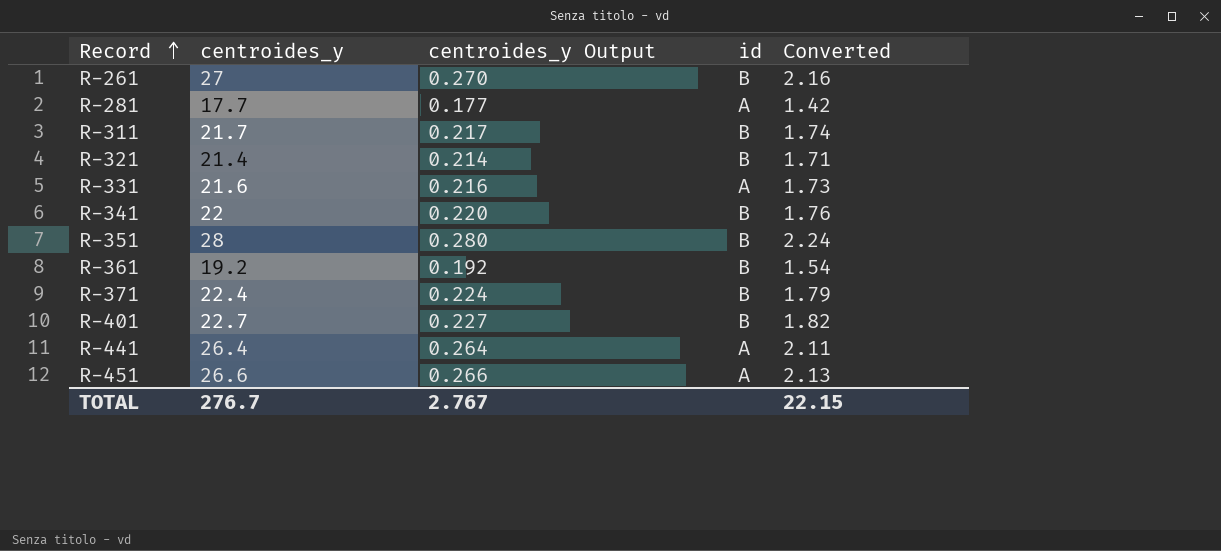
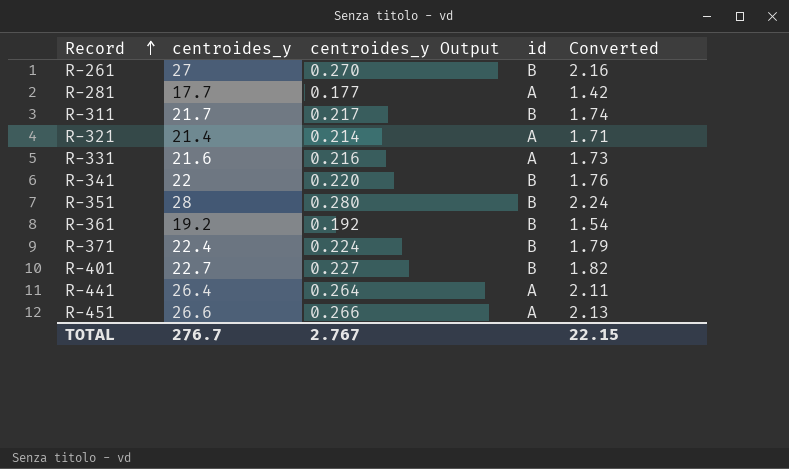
R-321 | id: B -> A

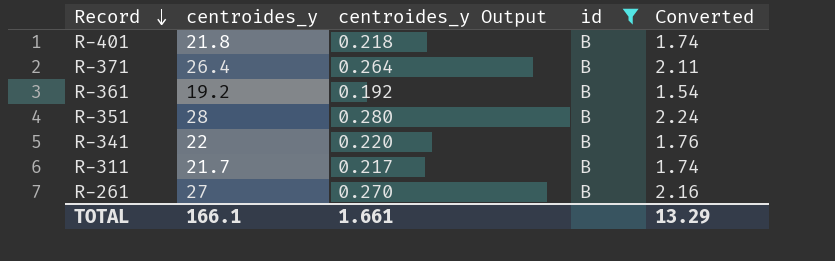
filter: none -> id = B
row order: Record ascending -> Record descending
R-401 | centroides_y: 22.7 -> 21.8
R-401 | centroides_y Output: 0.227 -> 0.218
R-401 | Converted: 1.82 -> 1.74
R-371 | centroides_y: 22.4 -> 26.4
R-371 | centroides_y Output: 0.224 -> 0.264
R-371 | Converted: 1.79 -> 2.11
TOTAL | centroides_y: 276.7 -> 166.1
TOTAL | centroides_y Output: 2.767 -> 1.661
TOTAL | Converted: 22.15 -> 13.29

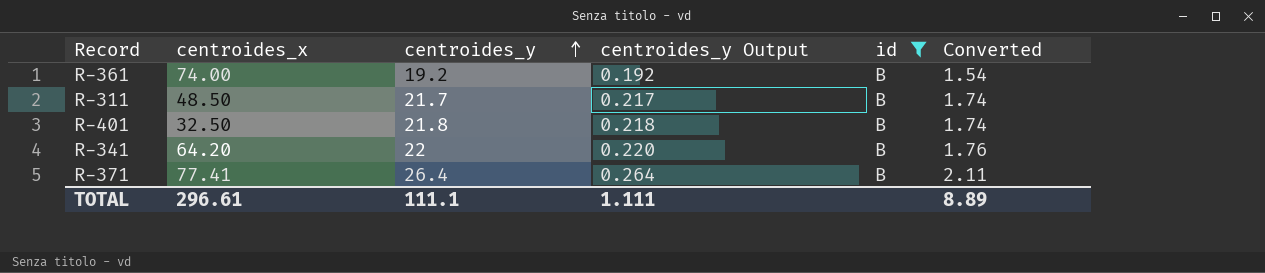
row order: Record descending -> centroides_y ascending
column centroides_x | position: none -> 2
row R-351: 28 | 0.280 | B | 2.24 -> none
row R-261: 27 | 0.270 | B | 2.16 -> none
TOTAL | centroides_y: 166.1 -> 111.1
TOTAL | centroides_y Output: 1.661 -> 1.111
TOTAL | Converted: 13.29 -> 8.89

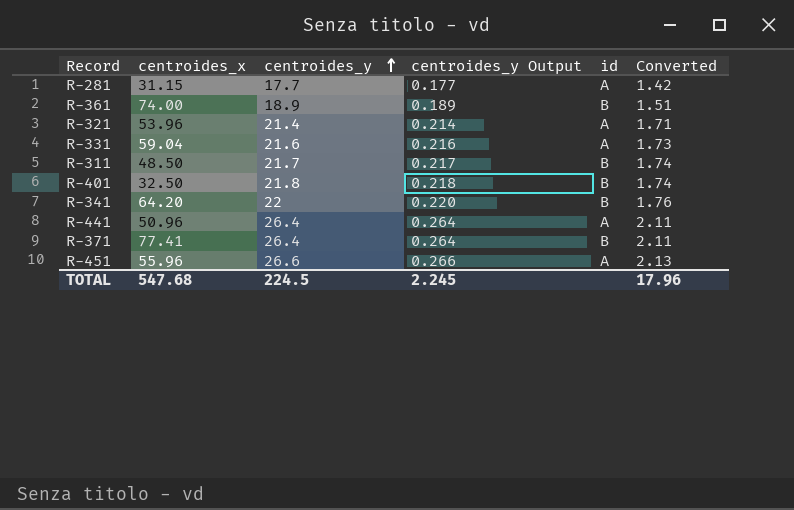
filter: id = B -> none
R-361 | centroides_y: 19.2 -> 18.9
R-361 | centroides_y Output: 0.192 -> 0.189
R-361 | Converted: 1.54 -> 1.51
TOTAL | centroides_x: 296.61 -> 547.68
TOTAL | centroides_y: 111.1 -> 224.5
TOTAL | centroides_y Output: 1.111 -> 2.245
TOTAL | Converted: 8.89 -> 17.96

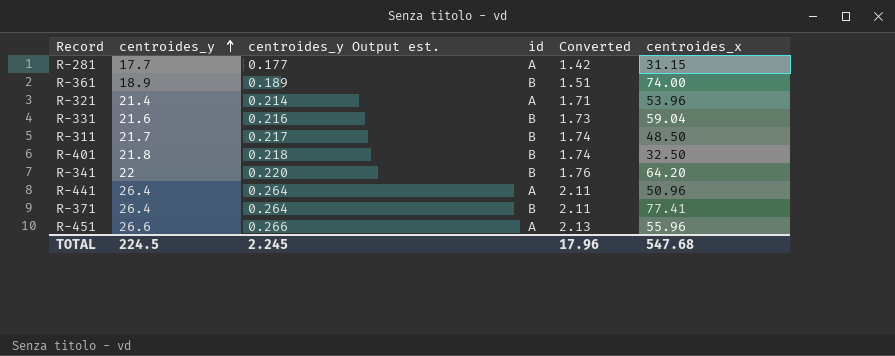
column name: centroides_y Output -> centroides_y Output est.
column centroides_x | position: 2 -> 6
R-331 | id: A -> B

